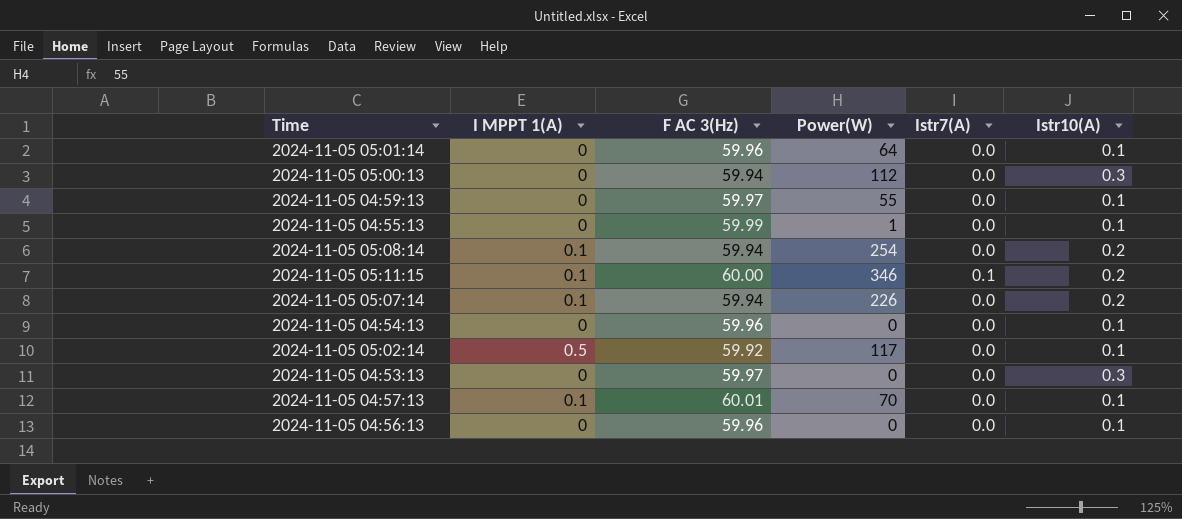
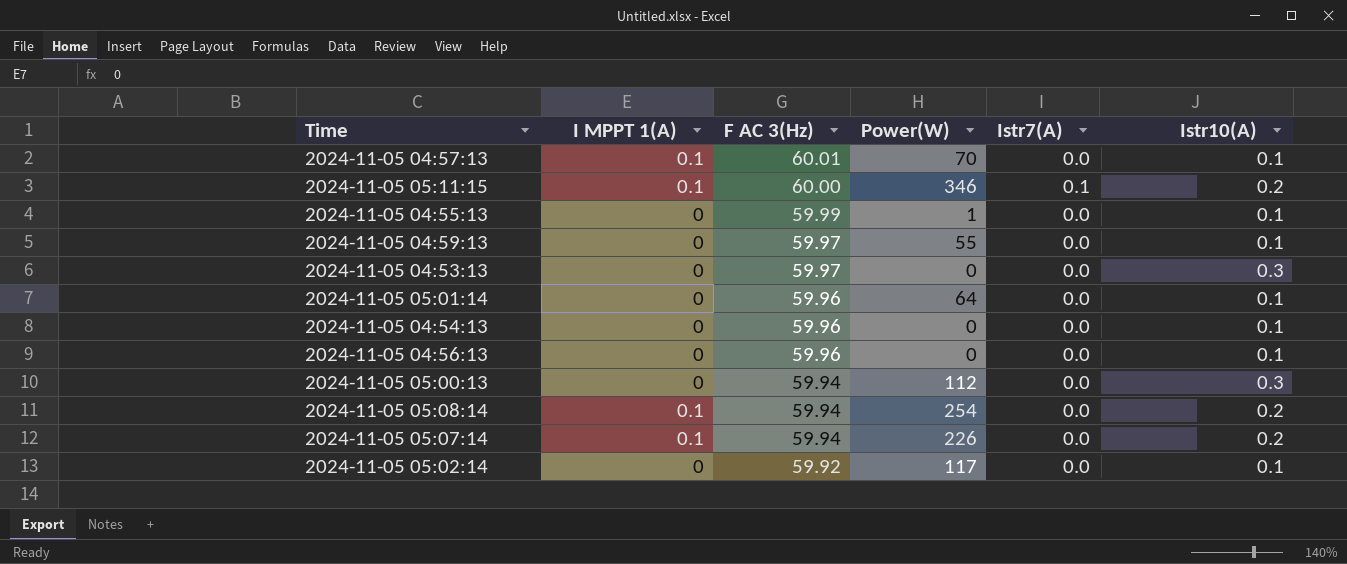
row order: none -> F AC 3(Hz) descending
2024-11-05 05:02:14 | I MPPT 1(A): 0.5 -> 0

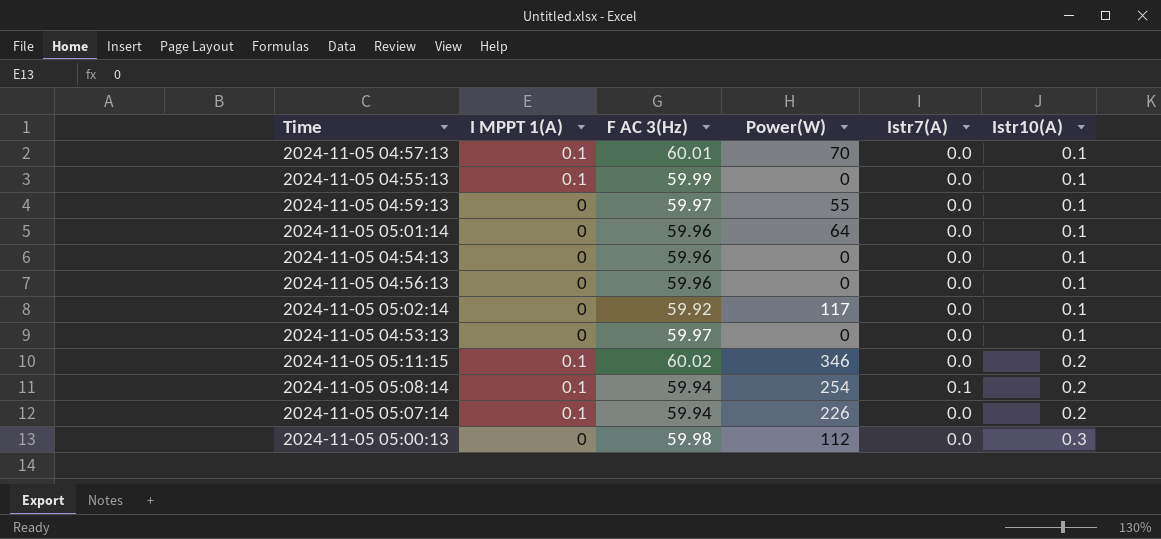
row order: F AC 3(Hz) descending -> Istr10(A) ascending
2024-11-05 04:55:13 | I MPPT 1(A): 0 -> 0.1
2024-11-05 04:55:13 | Power(W): 1 -> 0
2024-11-05 04:53:13 | Istr10(A): 0.3 -> 0.1
2024-11-05 05:11:15 | F AC 3(Hz): 60.00 -> 60.02
2024-11-05 05:11:15 | Istr7(A): 0.1 -> 0.0
2024-11-05 05:08:14 | Istr7(A): 0.0 -> 0.1
2024-11-05 05:00:13 | F AC 3(Hz): 59.94 -> 59.98

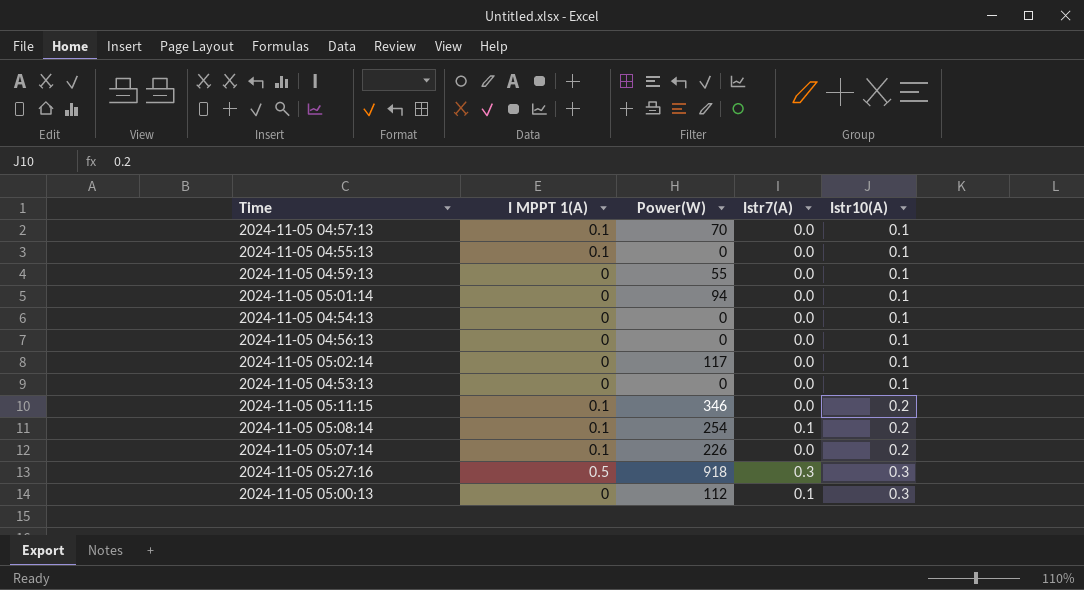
column F AC 3(Hz) | position: 3 -> none
2024-11-05 05:01:14 | Power(W): 64 -> 94
row 2024-11-05 05:27:16: none -> 0.5 | 918 | 0.3 | 0.3
2024-11-05 05:00:13 | Istr7(A): 0.0 -> 0.1

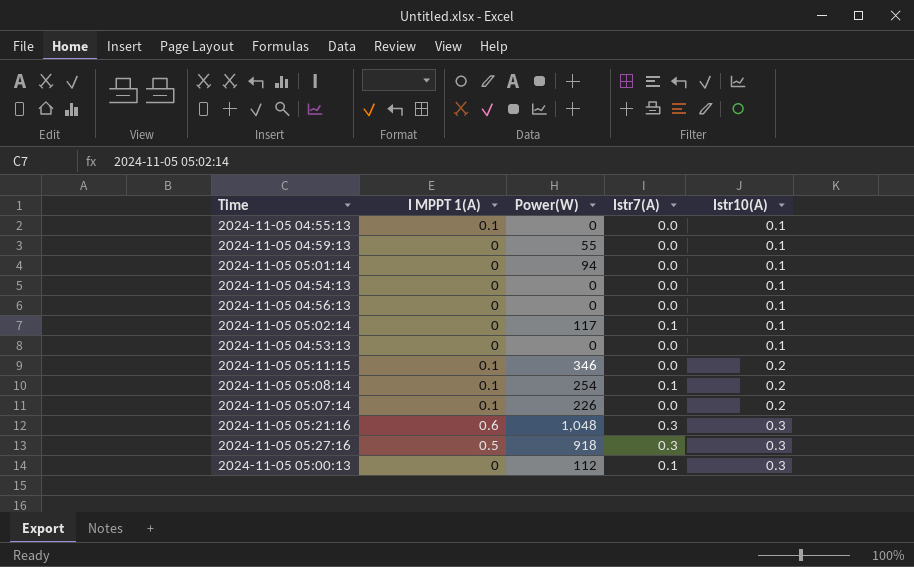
row 2024-11-05 04:57:13: 0.1 | 70 | 0.0 | 0.1 -> none
2024-11-05 05:02:14 | Istr7(A): 0.0 -> 0.1
row 2024-11-05 05:21:16: none -> 0.6 | 1,048 | 0.3 | 0.3

